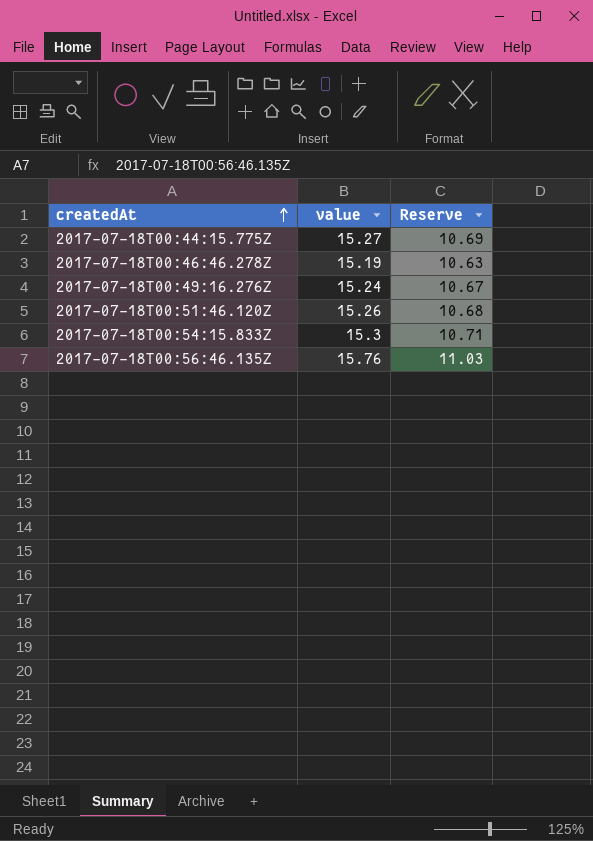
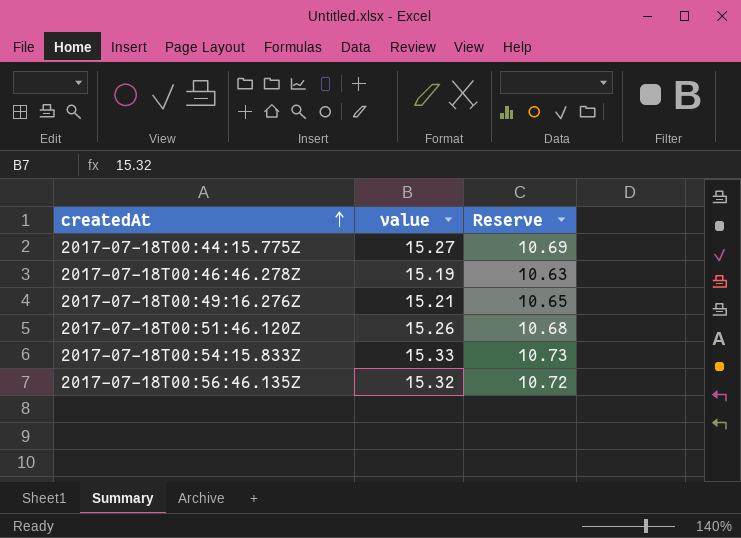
2017-07-18T00:49:16.276Z | value: 15.24 -> 15.21
2017-07-18T00:49:16.276Z | Reserve: 10.67 -> 10.65
2017-07-18T00:54:15.833Z | value: 15.3 -> 15.33
2017-07-18T00:54:15.833Z | Reserve: 10.71 -> 10.73
2017-07-18T00:56:46.135Z | value: 15.76 -> 15.32
2017-07-18T00:56:46.135Z | Reserve: 11.03 -> 10.72

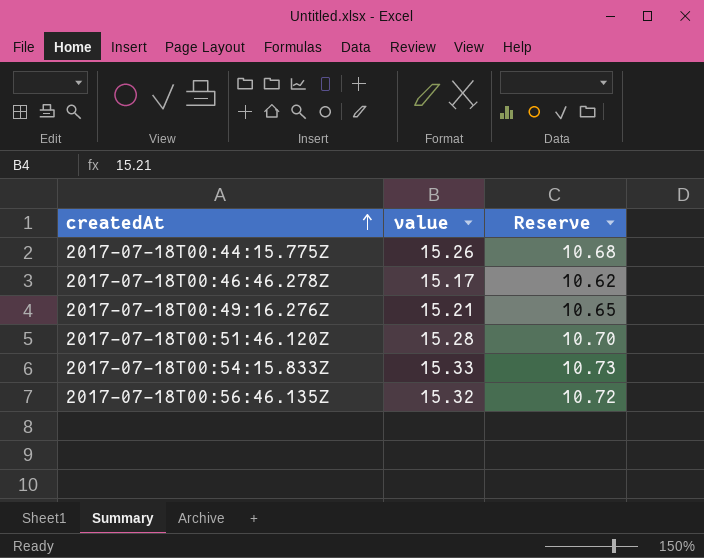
2017-07-18T00:44:15.775Z | value: 15.27 -> 15.26
2017-07-18T00:44:15.775Z | Reserve: 10.69 -> 10.68
2017-07-18T00:46:46.278Z | value: 15.19 -> 15.17
2017-07-18T00:46:46.278Z | Reserve: 10.63 -> 10.62
2017-07-18T00:51:46.120Z | value: 15.26 -> 15.28
2017-07-18T00:51:46.120Z | Reserve: 10.68 -> 10.70

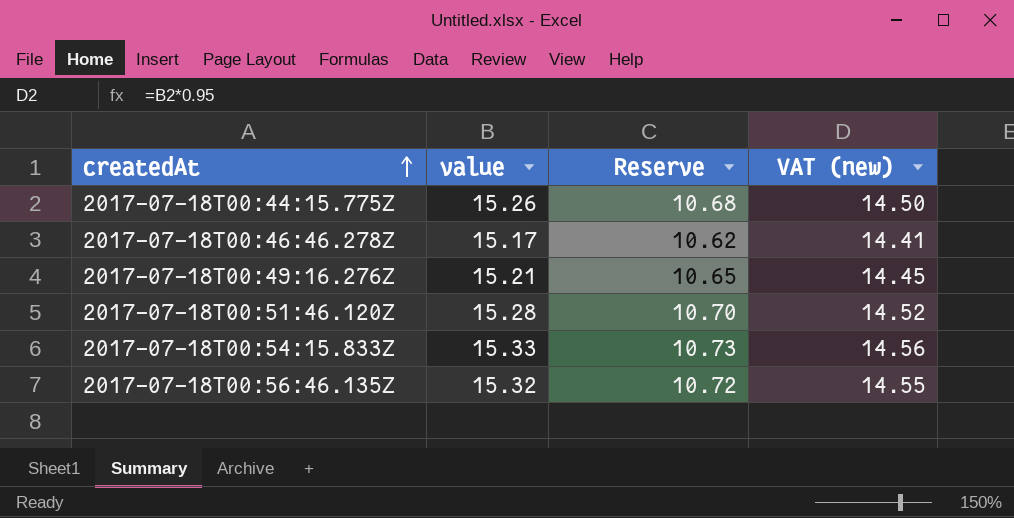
column VAT (new) | formula: none -> [value] * 0.95

